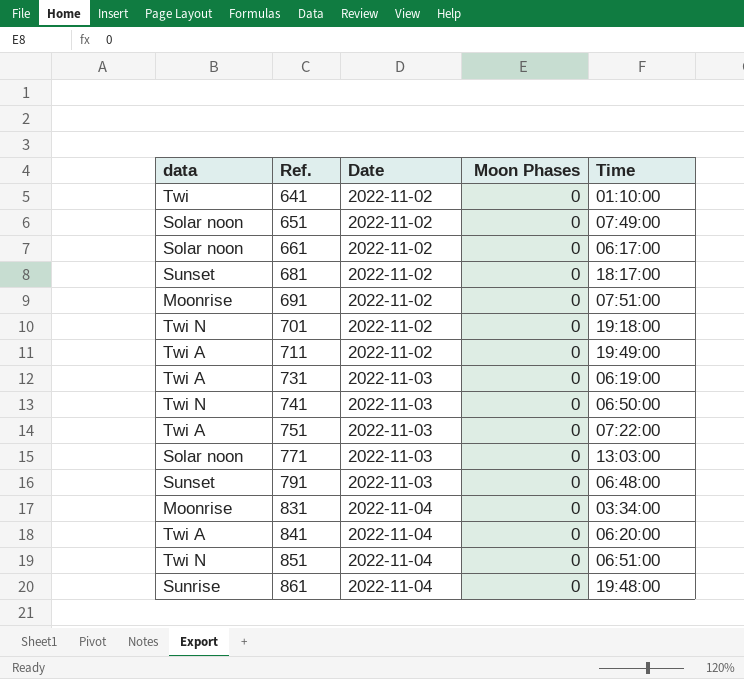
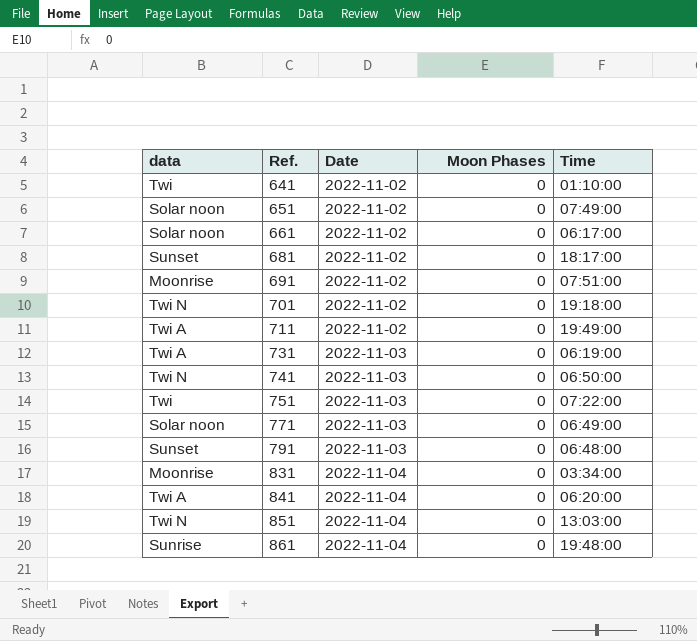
751 | data: Twi A -> Twi
771 | Time: 13:03:00 -> 06:49:00
851 | Time: 06:51:00 -> 13:03:00

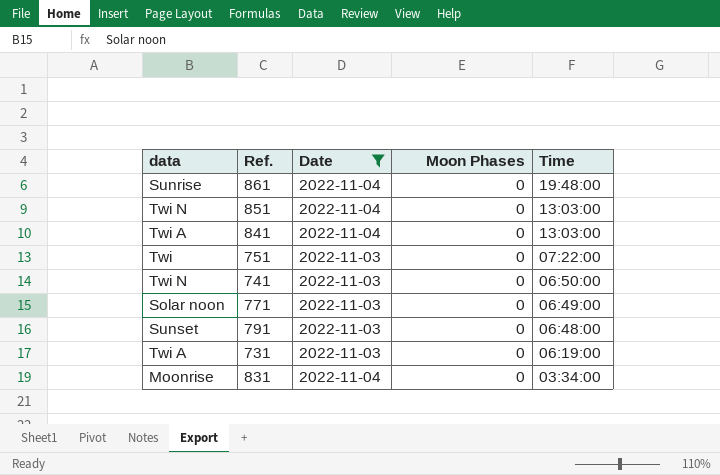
filter: none -> Date != 2022-11-02
row order: Ref. ascending -> Time descending
841 | Time: 06:20:00 -> 13:03:00

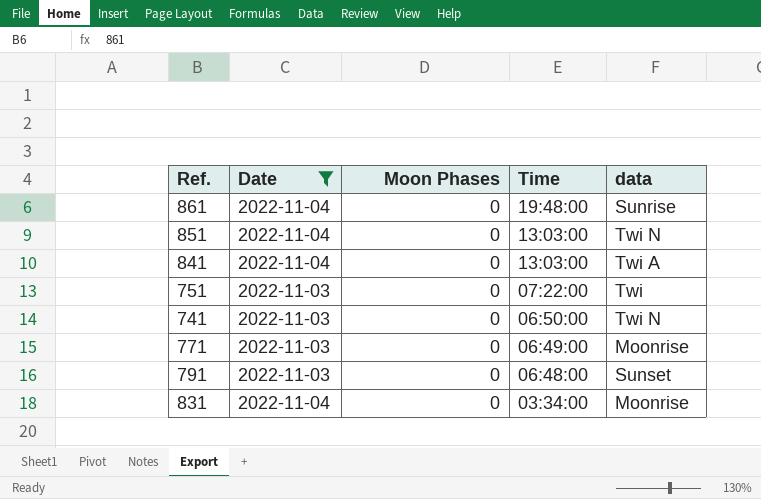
column data | position: 1 -> 5
row 731: Twi A | 2022-11-03 | 0 | 06:19:00 -> none
771 | data: Solar noon -> Moonrise

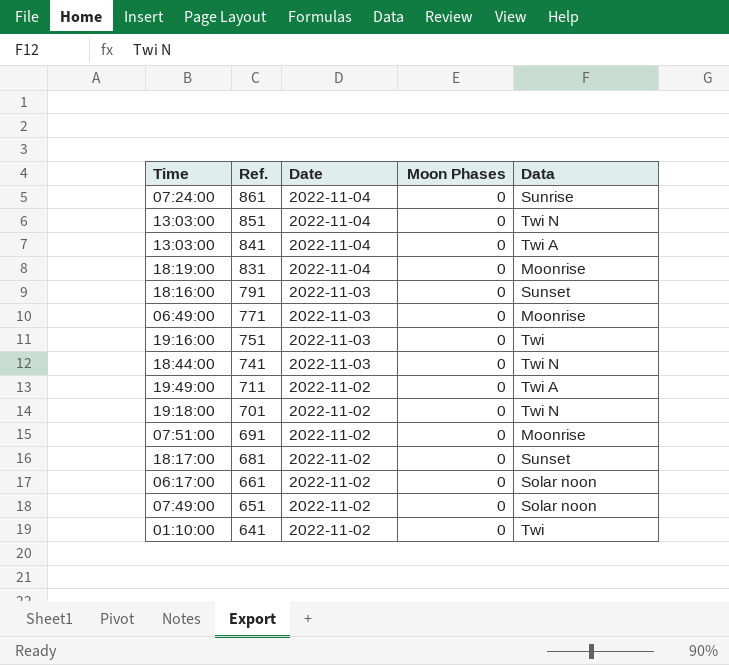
filter: Date != 2022-11-02 -> none
row order: Time descending -> Ref. descending
column Time | position: 4 -> 1
column name: data -> Data
861 | Time: 19:48:00 -> 07:24:00
831 | Time: 03:34:00 -> 18:19:00
791 | Time: 06:48:00 -> 18:16:00
751 | Time: 07:22:00 -> 19:16:00
741 | Time: 06:50:00 -> 18:44:00

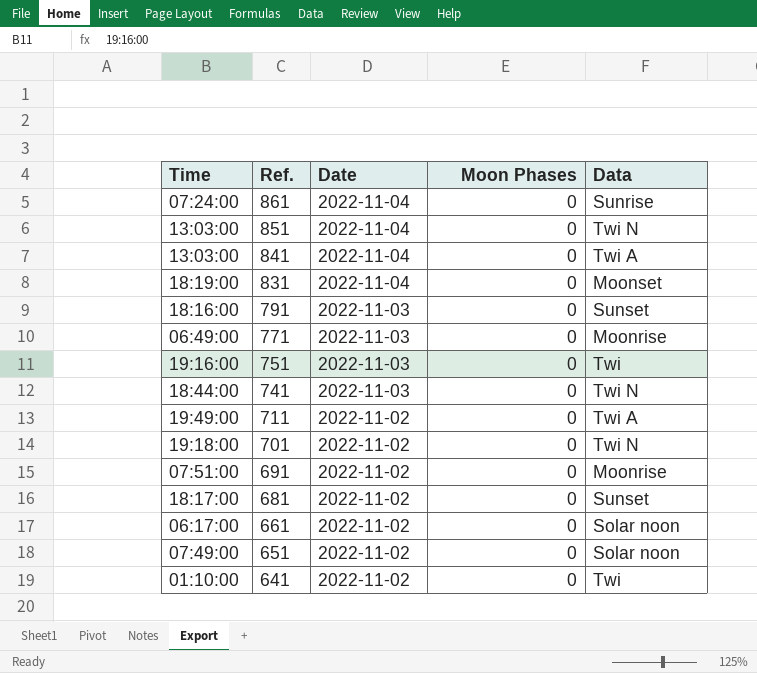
831 | Data: Moonrise -> Moonset

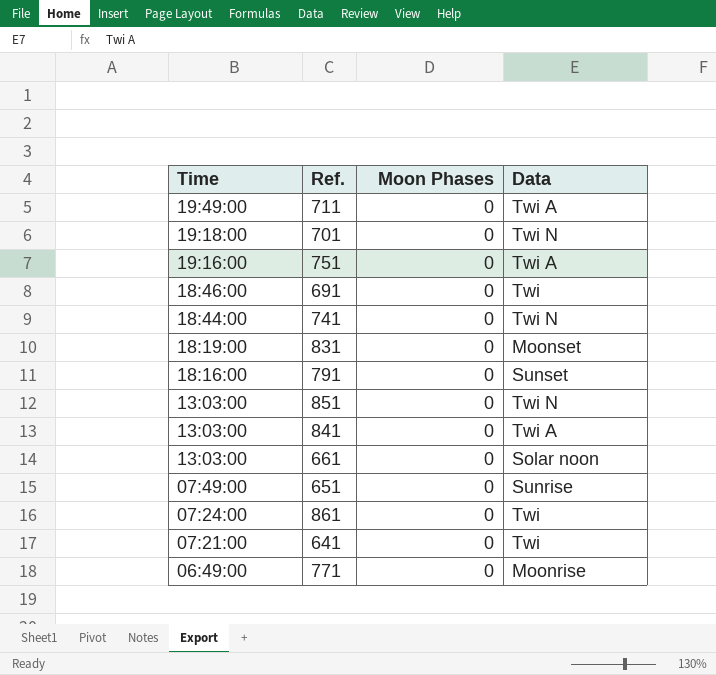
row order: Ref. descending -> Time descending
column Date | position: 3 -> none
row 681: 18:17:00 | 2022-11-02 | 0 | Sunset -> none
751 | Data: Twi -> Twi A
691 | Time: 07:51:00 -> 18:46:00
691 | Data: Moonrise -> Twi
661 | Time: 06:17:00 -> 13:03:00
651 | Data: Solar noon -> Sunrise
861 | Data: Sunrise -> Twi
641 | Time: 01:10:00 -> 07:21:00

